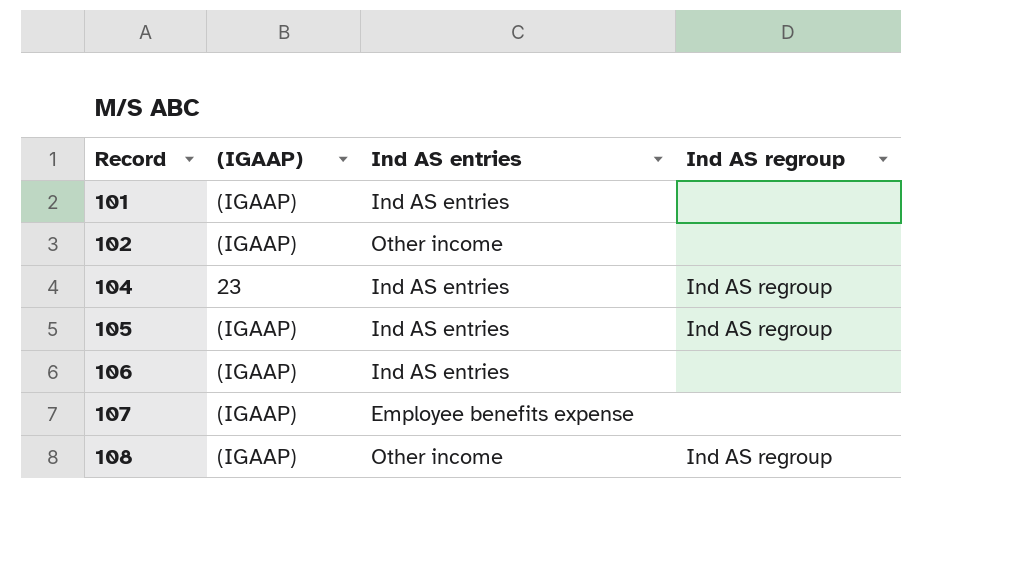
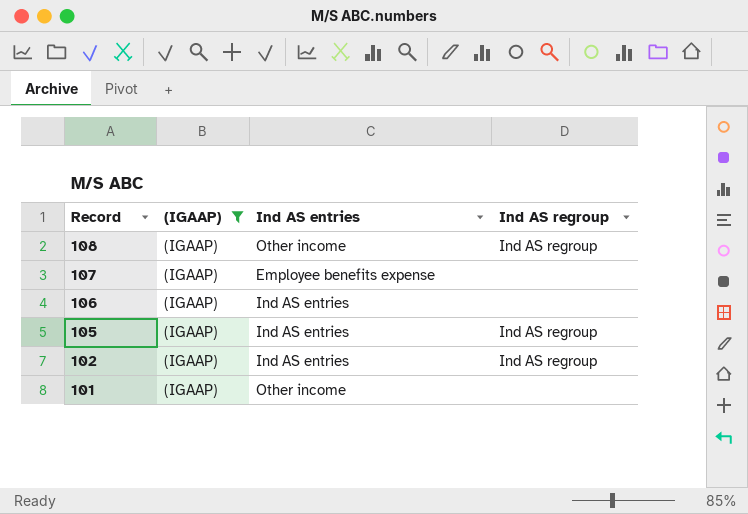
filter: none -> (IGAAP) = (IGAAP)
row order: Record ascending -> Record descending
102 | Ind AS entries: Other income -> Ind AS entries
102 | Ind AS regroup: none -> Ind AS regroup
101 | Ind AS entries: Ind AS entries -> Other income

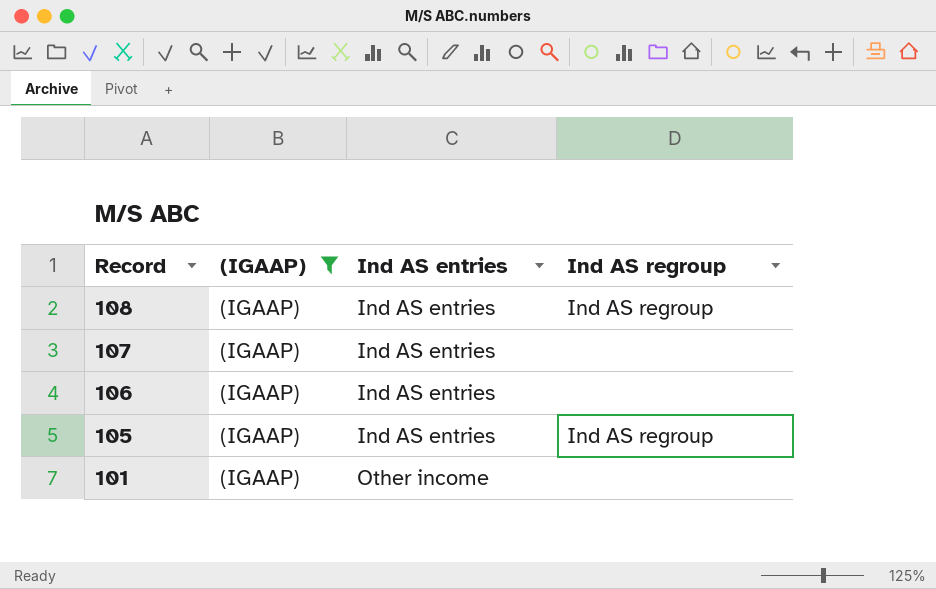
row 102: (IGAAP) | Ind AS entries | Ind AS regroup -> none
108 | Ind AS entries: Other income -> Ind AS entries
107 | Ind AS entries: Employee benefits expense -> Ind AS entries

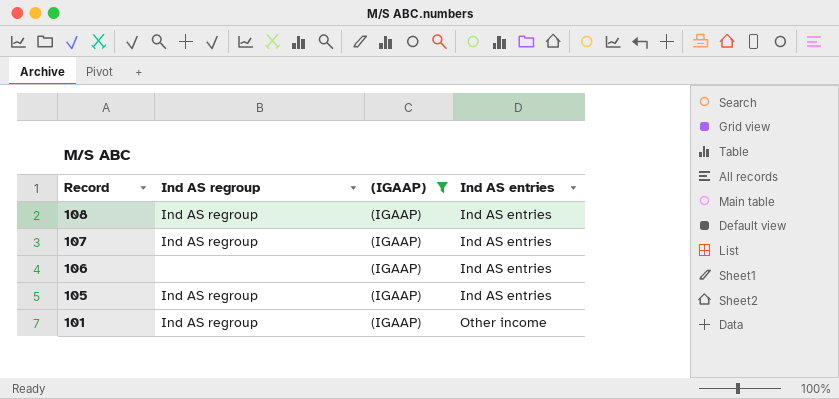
column Ind AS regroup | position: 4 -> 2
107 | Ind AS regroup: none -> Ind AS regroup
101 | Ind AS regroup: none -> Ind AS regroup

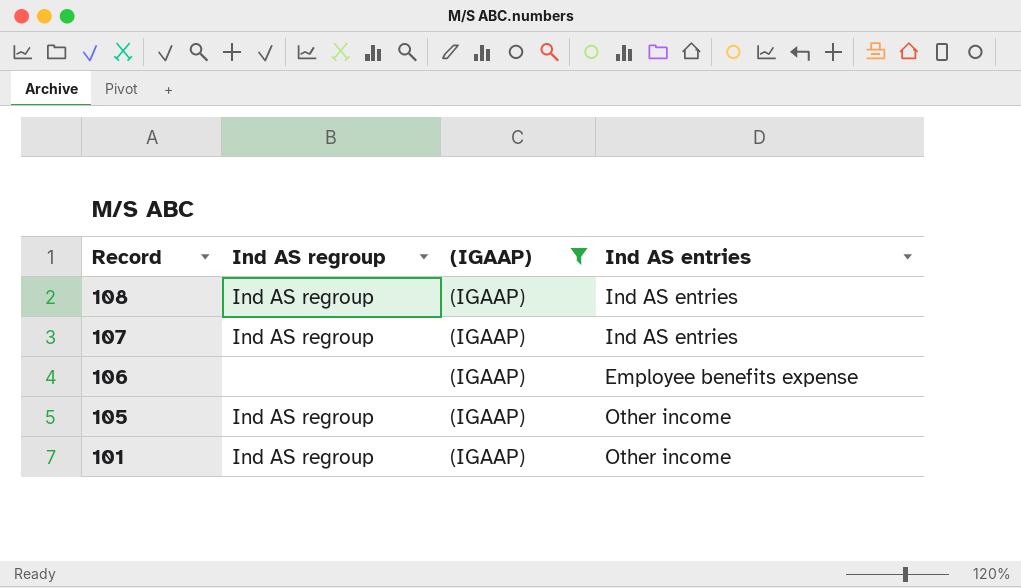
106 | Ind AS entries: Ind AS entries -> Employee benefits expense
105 | Ind AS entries: Ind AS entries -> Other income

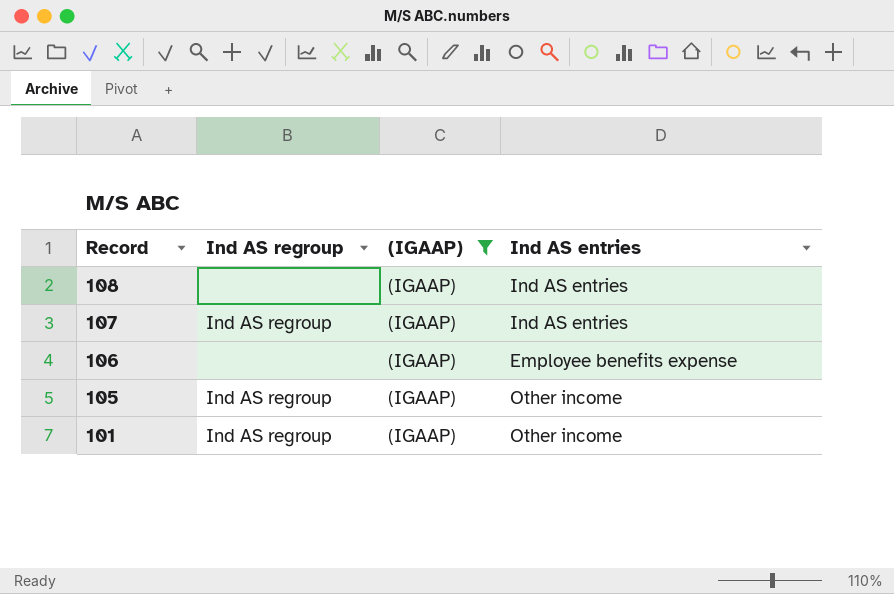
108 | Ind AS regroup: Ind AS regroup -> none

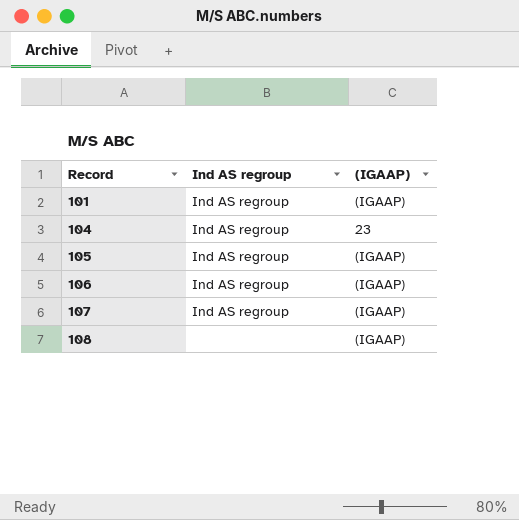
filter: (IGAAP) = (IGAAP) -> none
row order: Record descending -> Record ascending
column Ind AS entries | position: 4 -> none
106 | Ind AS regroup: none -> Ind AS regroup

